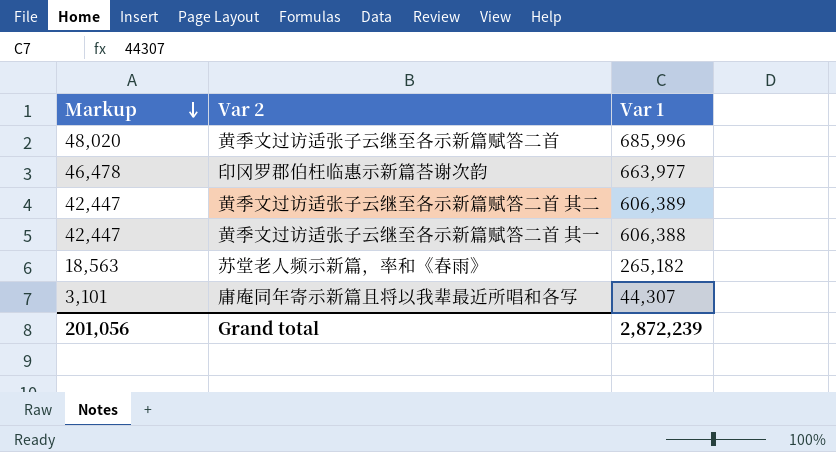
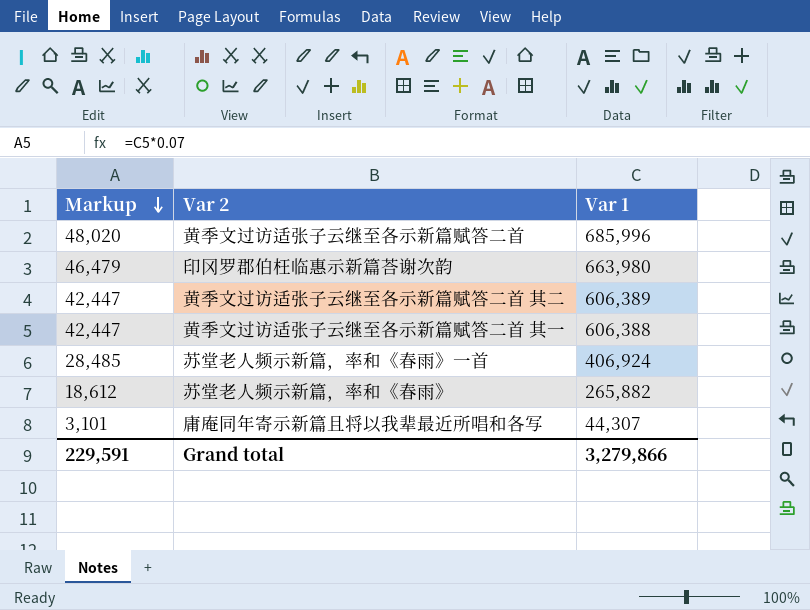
印冈罗郡伯枉临惠示新篇荅谢次韵 | Markup: 46,478 -> 46,479
印冈罗郡伯枉临惠示新篇荅谢次韵 | Var 1: 663,977 -> 663,980
row 苏堂老人频示新篇，率和《春雨》一首: none -> 28,485 | 406,924
苏堂老人频示新篇，率和《春雨》 | Markup: 18,563 -> 18,612
苏堂老人频示新篇，率和《春雨》 | Var 1: 265,182 -> 265,882
Grand total | Markup: 201,056 -> 229,591
Grand total | Var 1: 2,872,239 -> 3,279,866

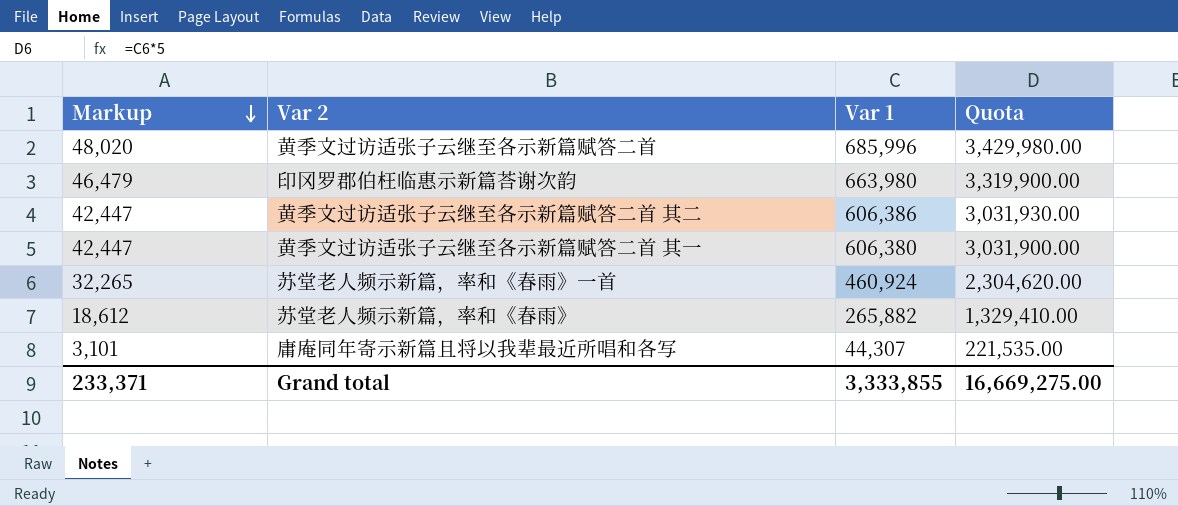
column Quota | formula: none -> [Var 1] * 5
黄季文过访适张子云继至各示新篇赋答二首 其二 | Var 1: 606,389 -> 606,386
黄季文过访适张子云继至各示新篇赋答二首 其一 | Var 1: 606,388 -> 606,380
苏堂老人频示新篇，率和《春雨》一首 | Markup: 28,485 -> 32,265
苏堂老人频示新篇，率和《春雨》一首 | Var 1: 406,924 -> 460,924
Grand total | Markup: 229,591 -> 233,371
Grand total | Var 1: 3,279,866 -> 3,333,855

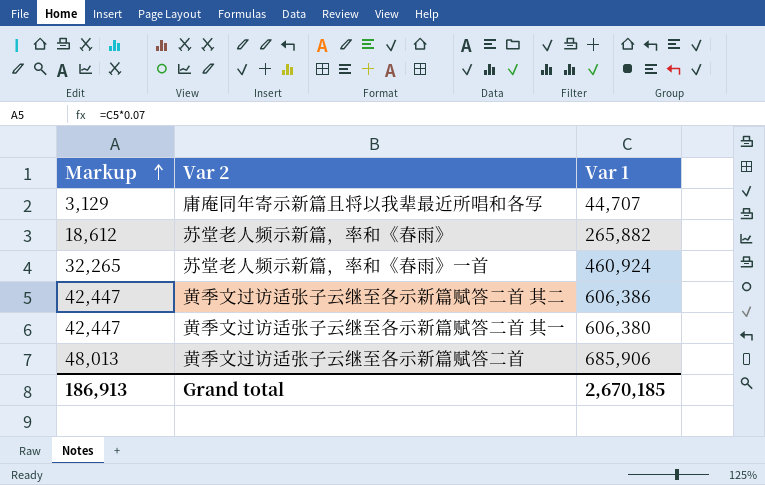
row order: Markup descending -> Markup ascending
column Quota | formula: [Var 1] * 5 -> none
row 印冈罗郡伯枉临惠示新篇荅谢次韵: 46,479 | 663,980 | 3,319,900.00 -> none
庸庵同年寄示新篇且将以我辈最近所唱和各写 | Markup: 3,101 -> 3,129
庸庵同年寄示新篇且将以我辈最近所唱和各写 | Var 1: 44,307 -> 44,707
黄季文过访适张子云继至各示新篇赋答二首 | Markup: 48,020 -> 48,013
黄季文过访适张子云继至各示新篇赋答二首 | Var 1: 685,996 -> 685,906
Grand total | Markup: 233,371 -> 186,913
Grand total | Var 1: 3,333,855 -> 2,670,185

